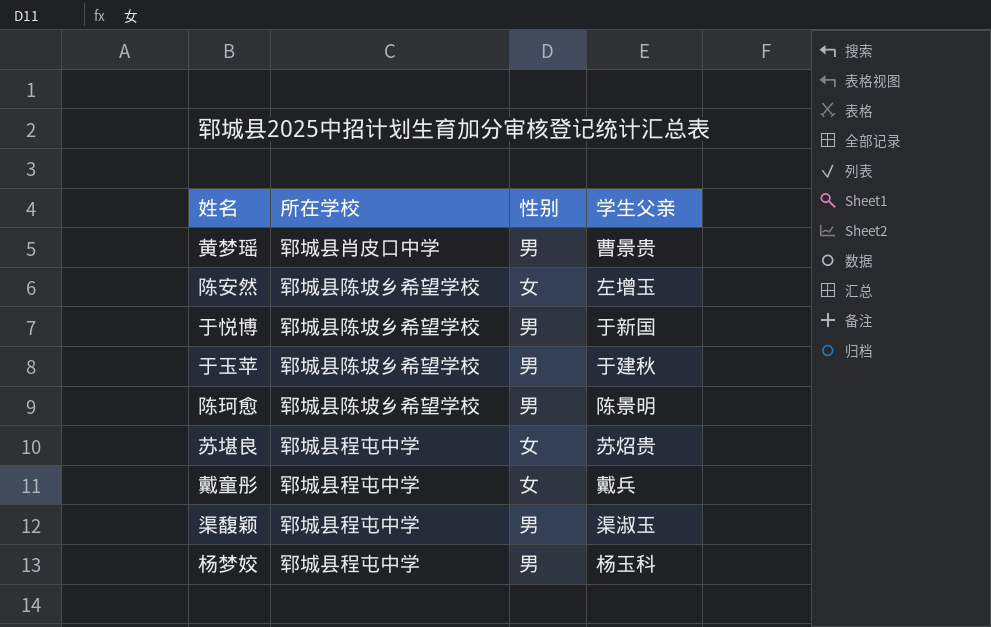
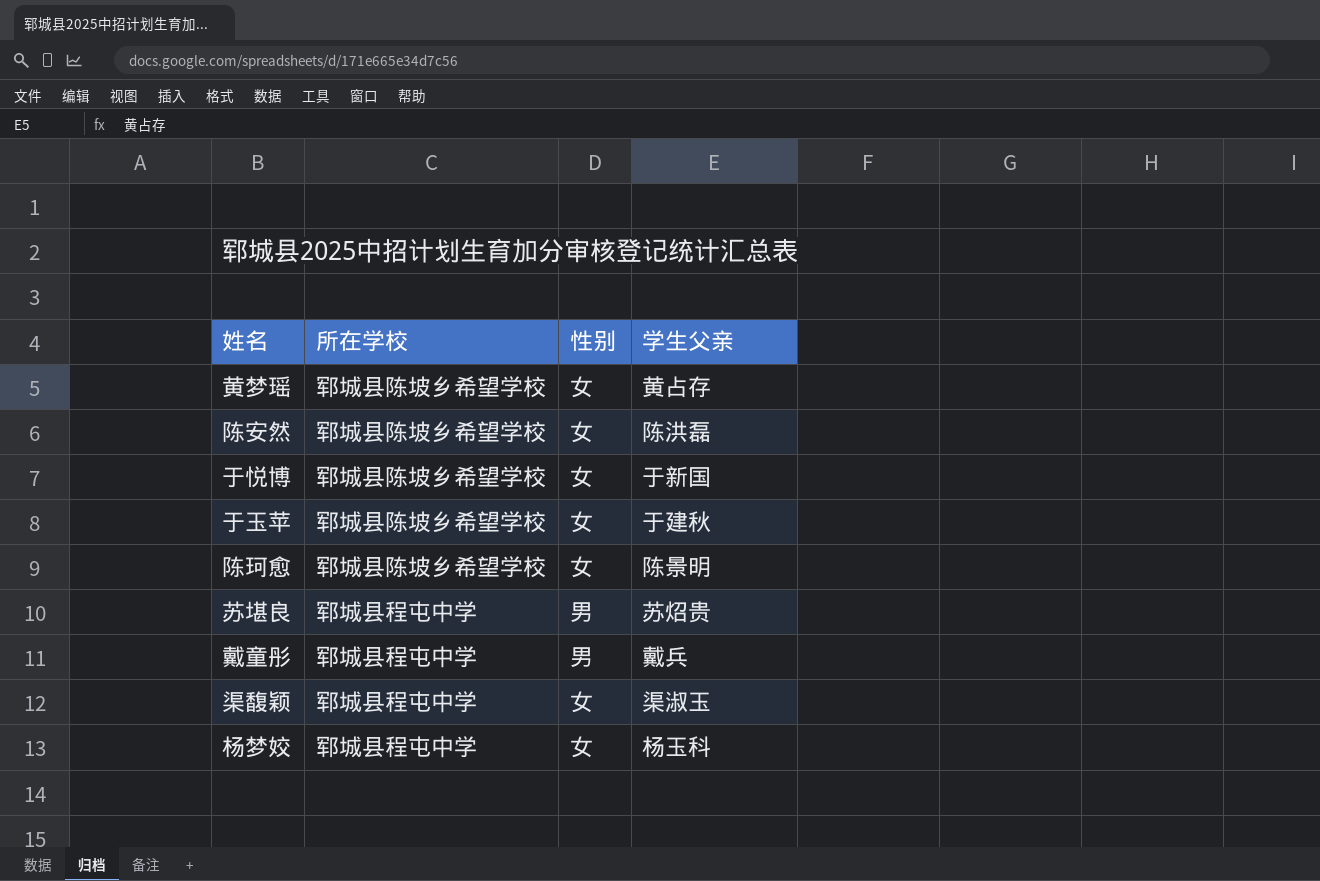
黄梦瑶 | 所在学校: 郓城县肖皮口中学 -> 郓城县陈坡乡希望学校
黄梦瑶 | 性别: 男 -> 女
黄梦瑶 | 学生父亲: 曹景贵 -> 黄占存
陈安然 | 学生父亲: 左增玉 -> 陈洪磊
于悦博 | 性别: 男 -> 女
于玉苹 | 性别: 男 -> 女
陈珂愈 | 性别: 男 -> 女
苏堪良 | 性别: 女 -> 男
戴童彤 | 性别: 女 -> 男
渠馥颖 | 性别: 男 -> 女
杨梦姣 | 性别: 男 -> 女

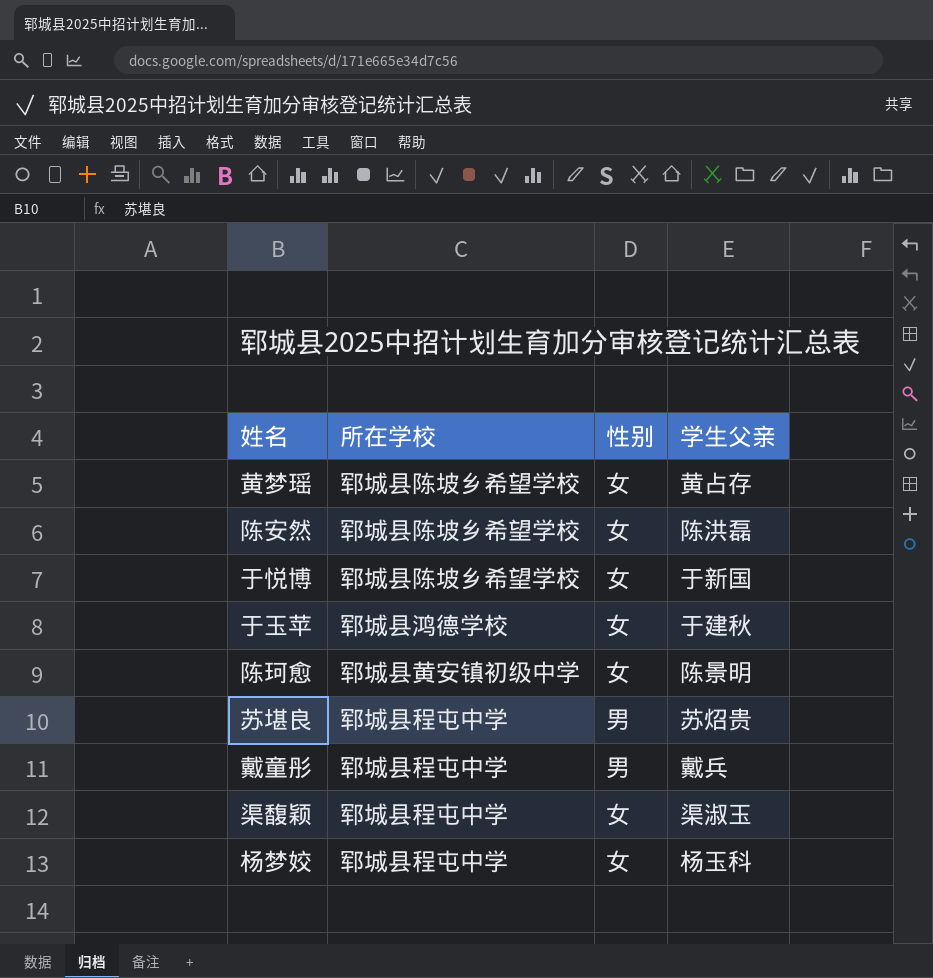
于玉苹 | 所在学校: 郓城县陈坡乡希望学校 -> 郓城县鸿德学校
陈珂愈 | 所在学校: 郓城县陈坡乡希望学校 -> 郓城县黄安镇初级中学

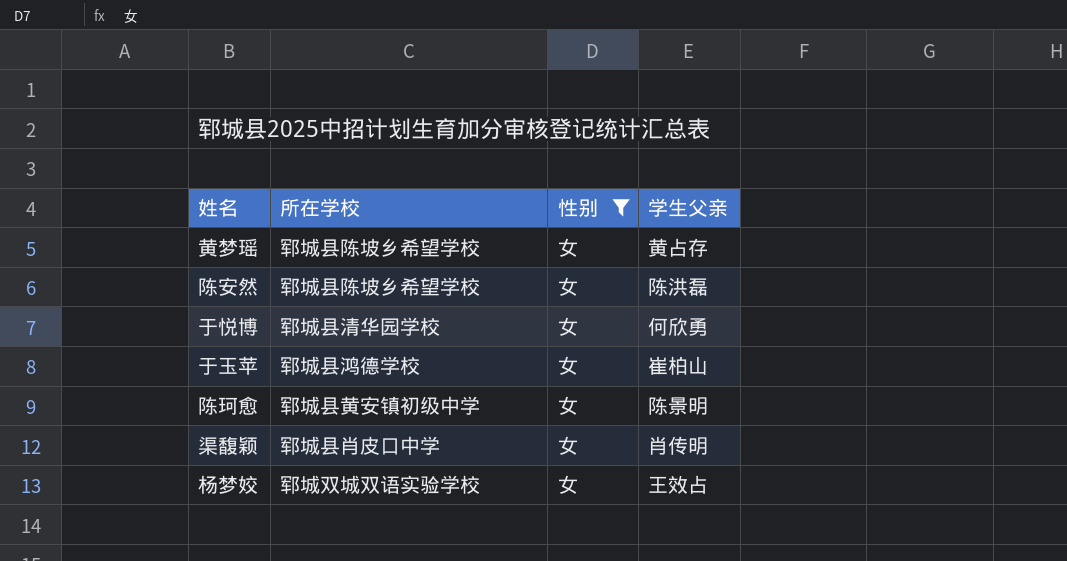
filter: none -> 性别 = 女
于悦博 | 所在学校: 郓城县陈坡乡希望学校 -> 郓城县清华园学校
于悦博 | 学生父亲: 于新国 -> 何欣勇
于玉苹 | 学生父亲: 于建秋 -> 崔柏山
渠馥颖 | 所在学校: 郓城县程屯中学 -> 郓城县肖皮口中学
渠馥颖 | 学生父亲: 渠淑玉 -> 肖传明
杨梦姣 | 所在学校: 郓城县程屯中学 -> 郓城双城双语实验学校
杨梦姣 | 学生父亲: 杨玉科 -> 王效占

